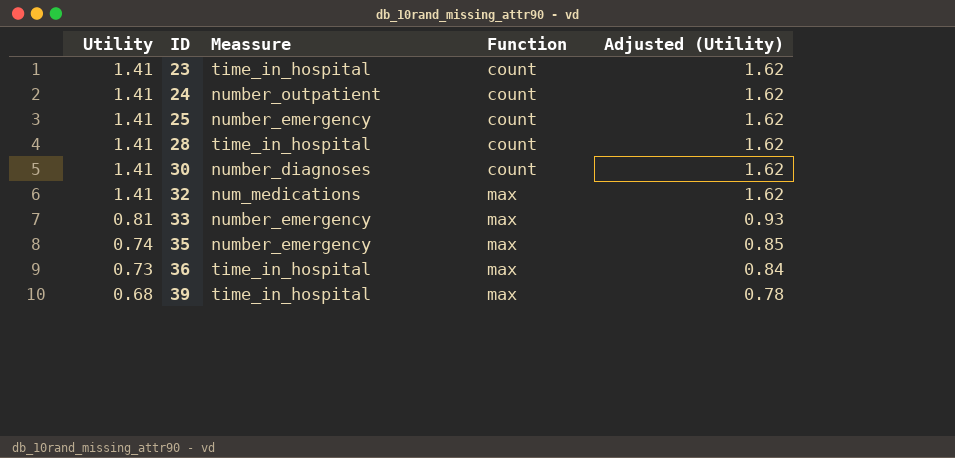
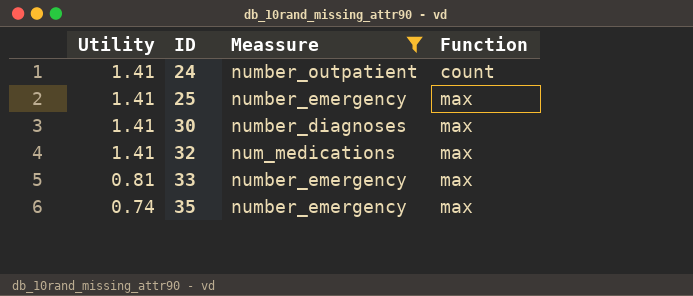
filter: none -> Meassure != time_in_hospital
column Adjusted (Utility) | formula: [Utility] * 1.15 -> none
25 | Function: count -> max
30 | Function: count -> max

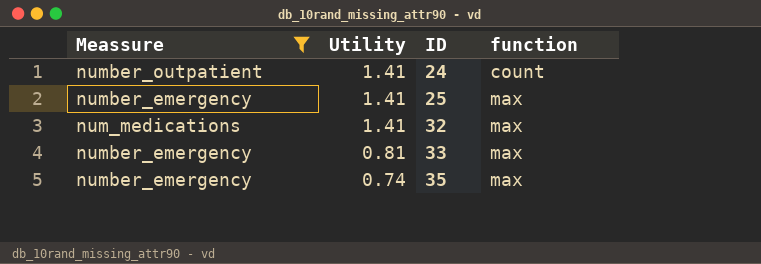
column Meassure | position: 3 -> 1
column name: Function -> function
row 30: 1.41 | number_diagnoses | max -> none

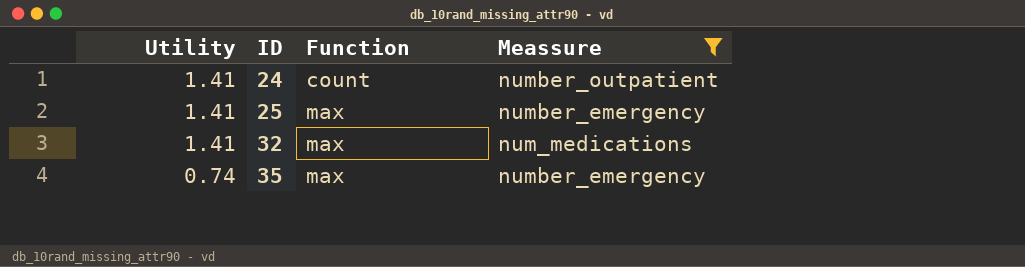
column name: function -> Function
column Meassure | position: 1 -> 4
row 33: number_emergency | 0.81 | max -> none

